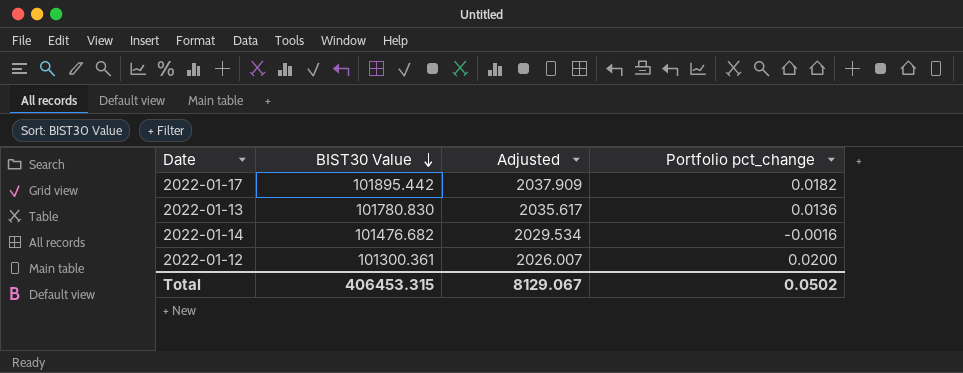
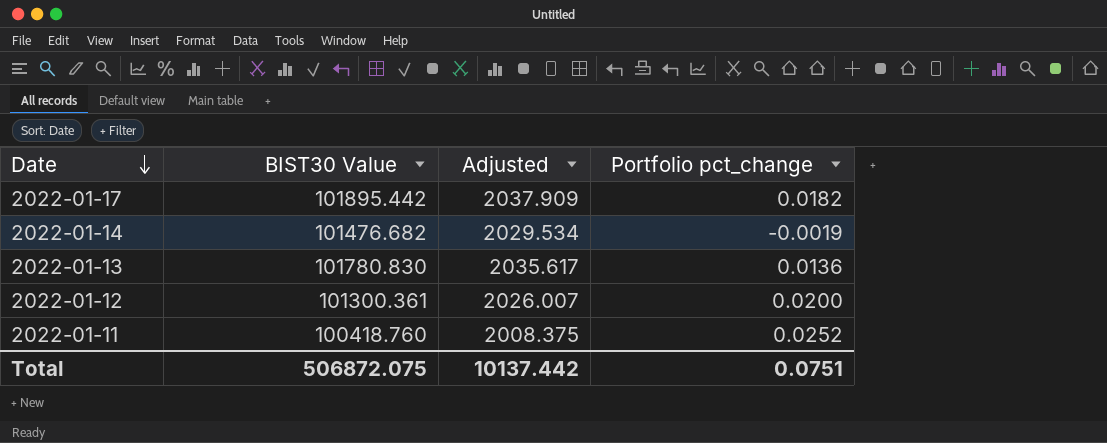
row order: BIST30 Value descending -> Date descending
2022-01-14 | Portfolio pct_change: -0.0016 -> -0.0019
row 2022-01-11: none -> 100418.760 | 2008.375 | 0.0252
Total | BIST30 Value: 406453.315 -> 506872.075
Total | Adjusted: 8129.067 -> 10137.442
Total | Portfolio pct_change: 0.0502 -> 0.0751

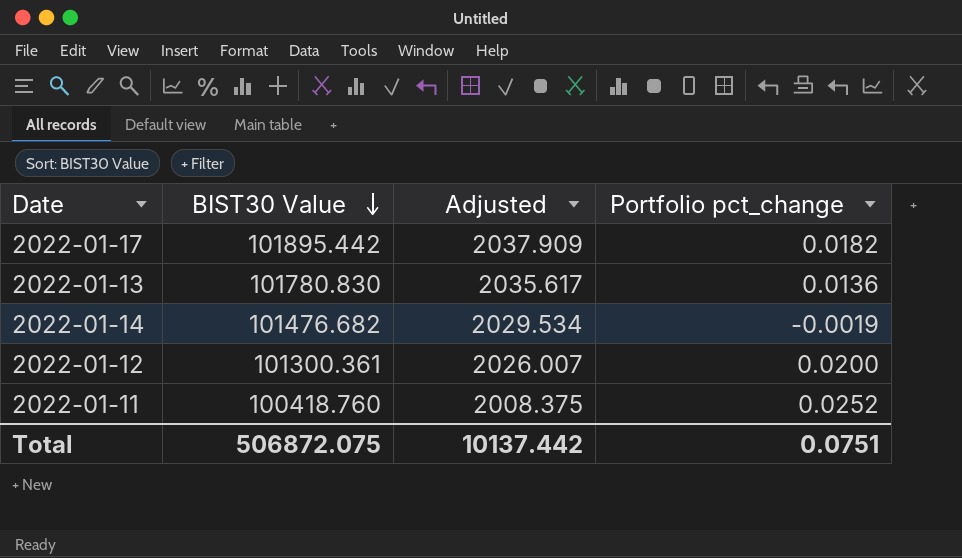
row order: Date descending -> BIST30 Value descending

